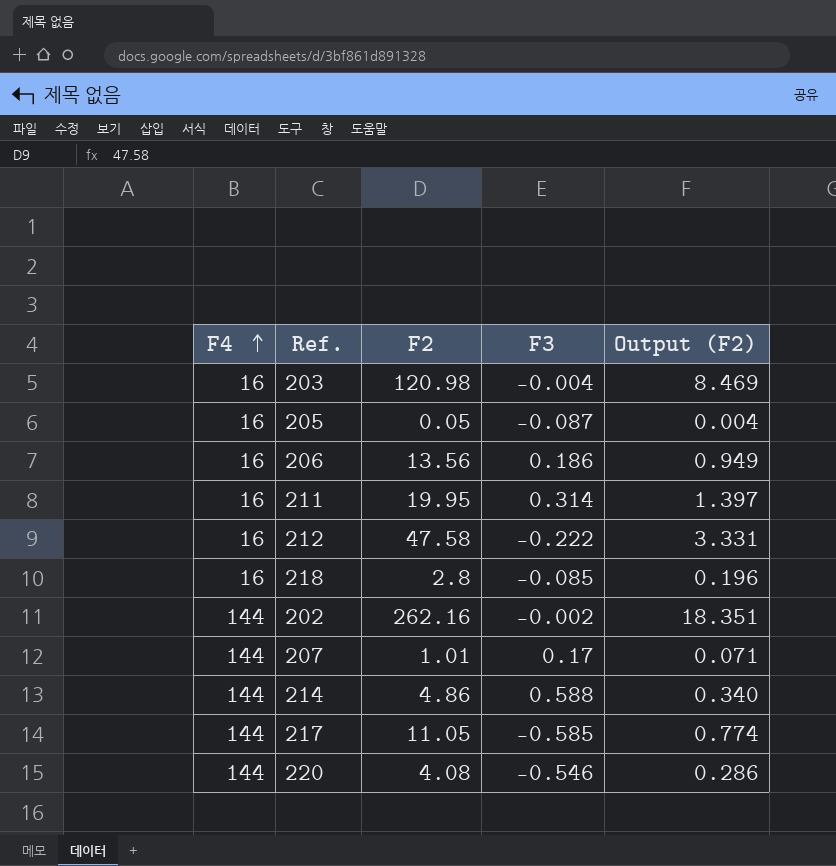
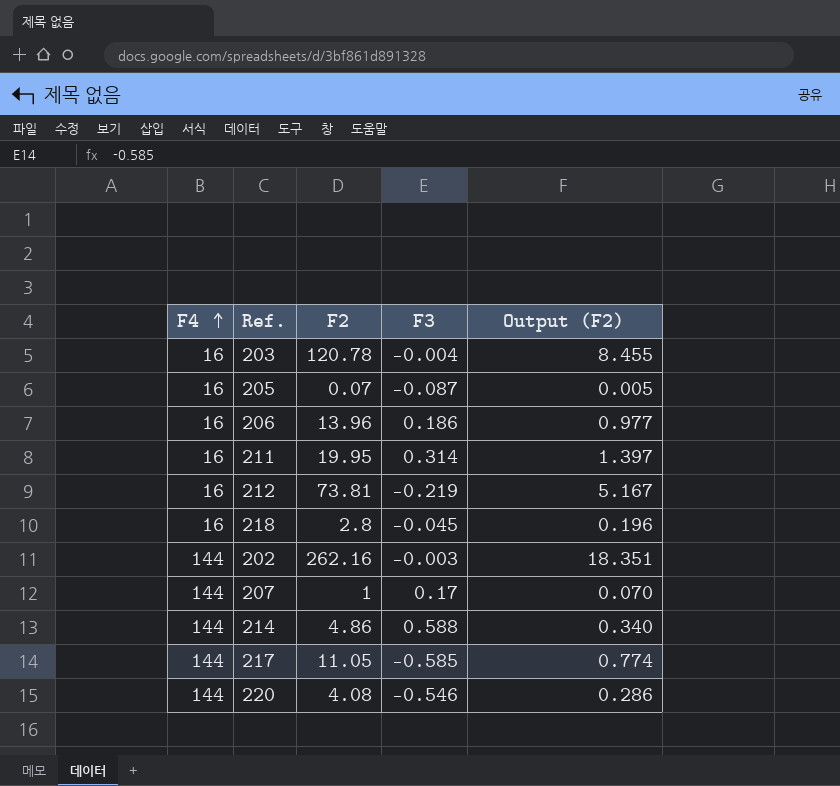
203 | F2: 120.98 -> 120.78
203 | Output (F2): 8.469 -> 8.455
205 | F2: 0.05 -> 0.07
205 | Output (F2): 0.004 -> 0.005
206 | F2: 13.56 -> 13.96
206 | Output (F2): 0.949 -> 0.977
212 | F2: 47.58 -> 73.81
212 | F3: -0.222 -> -0.219
212 | Output (F2): 3.331 -> 5.167
218 | F3: -0.085 -> -0.045
202 | F3: -0.002 -> -0.003
207 | F2: 1.01 -> 1
207 | Output (F2): 0.071 -> 0.070

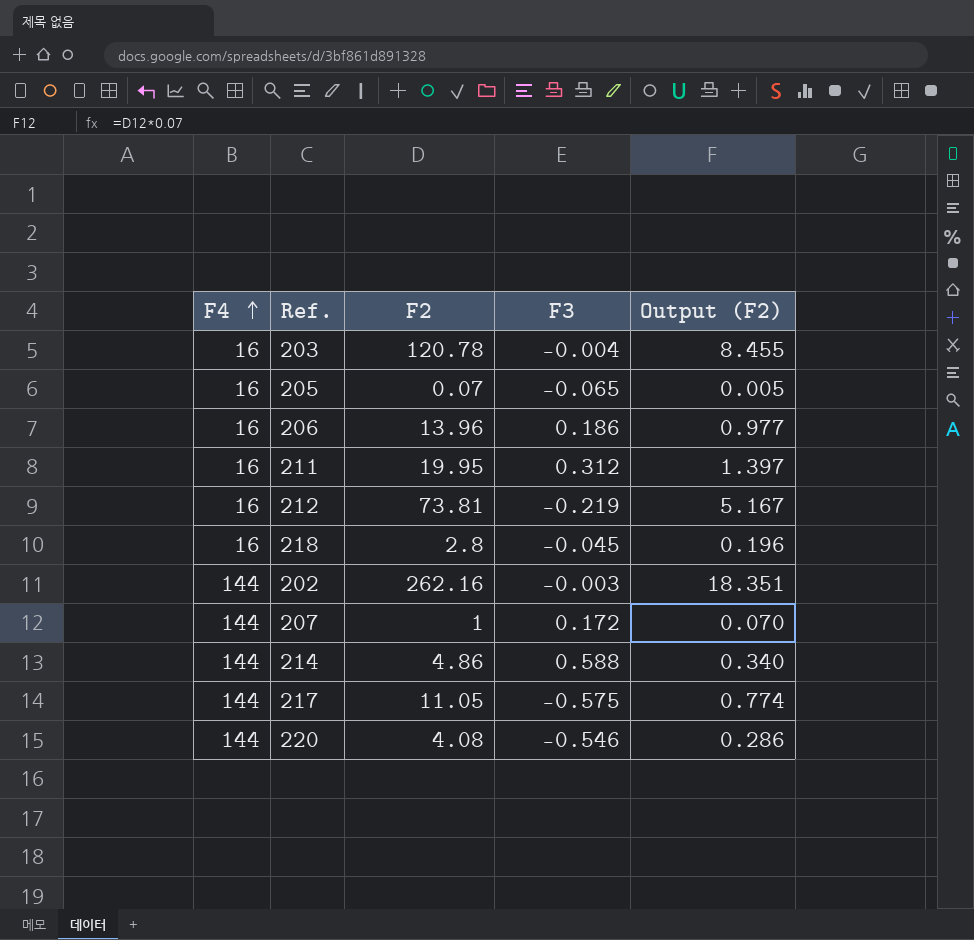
205 | F3: -0.087 -> -0.065
211 | F3: 0.314 -> 0.312
207 | F3: 0.17 -> 0.172
217 | F3: -0.585 -> -0.575

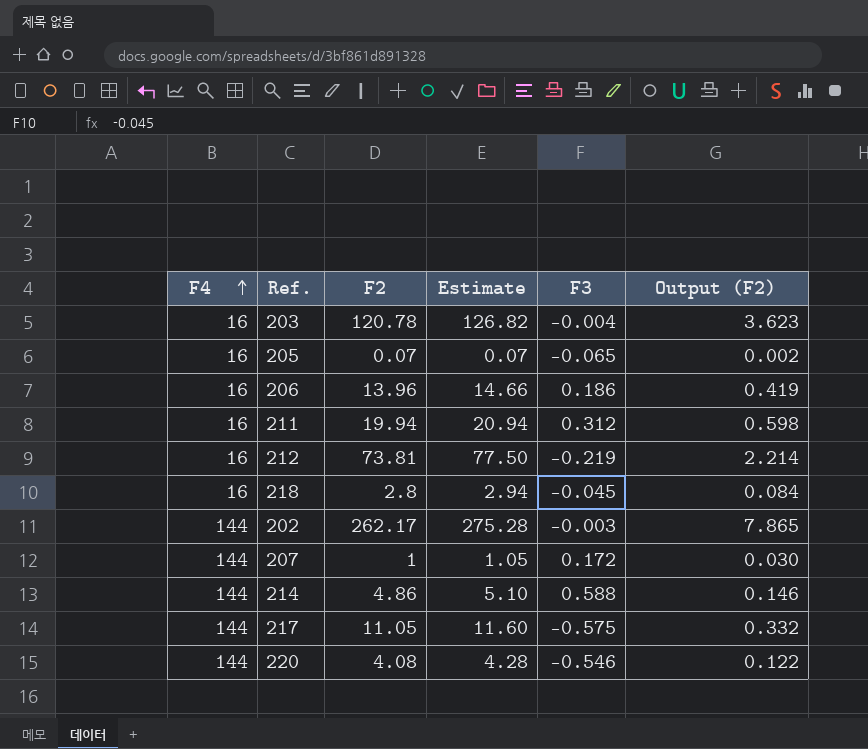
column Estimate | formula: none -> [F2] * 1.05
column Output (F2) | formula: [F2] * 0.07 -> [F2] * 0.03
211 | F2: 19.95 -> 19.94
202 | F2: 262.16 -> 262.17

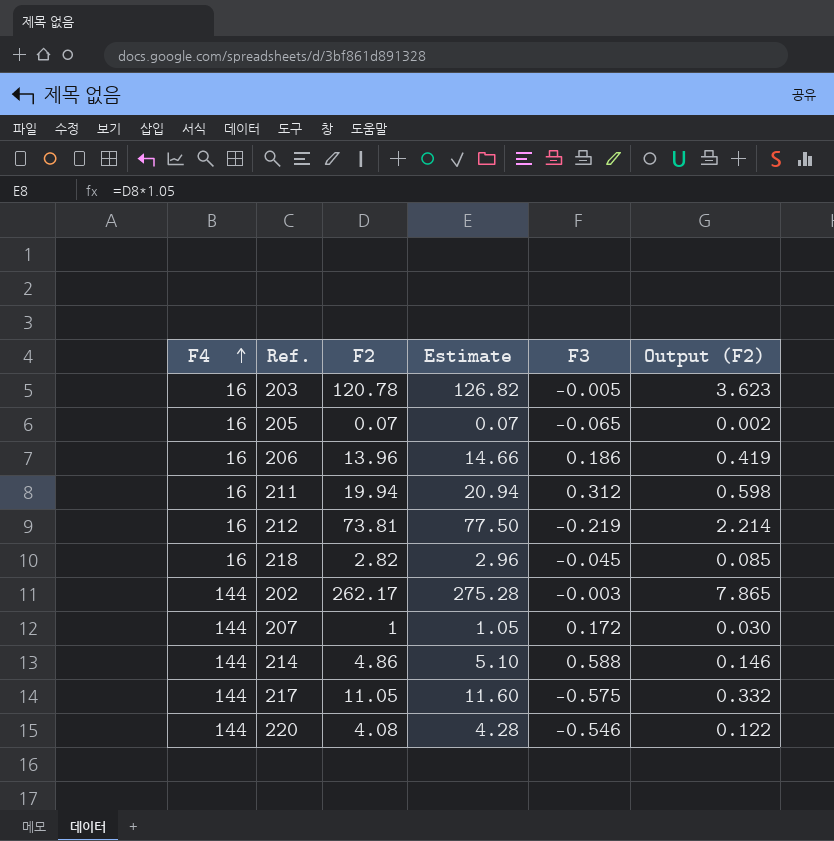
203 | F3: -0.004 -> -0.005
218 | F2: 2.8 -> 2.82
218 | Estimate: 2.94 -> 2.96
218 | Output (F2): 0.084 -> 0.085

